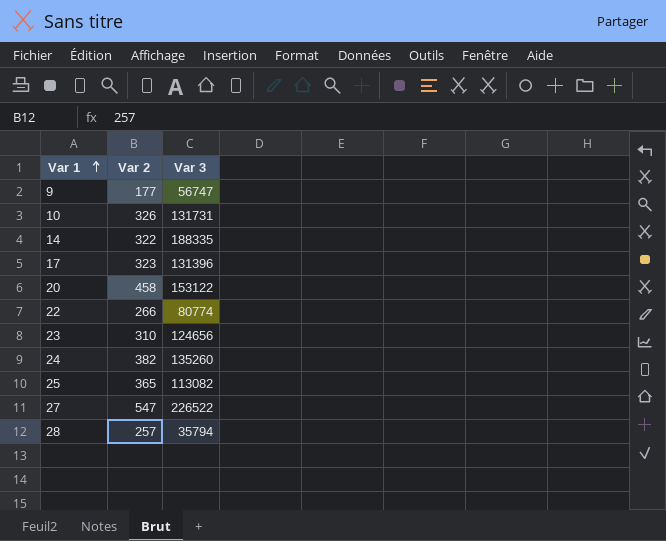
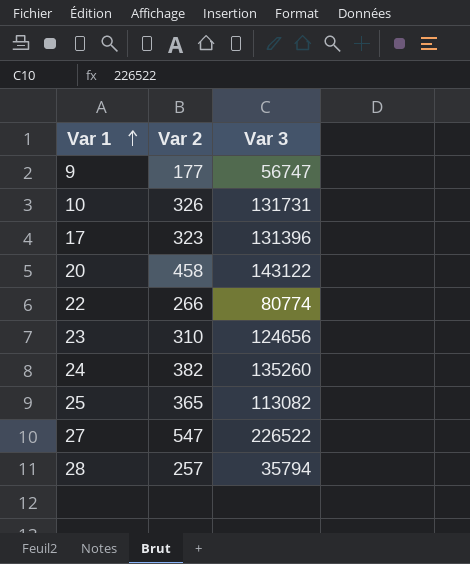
row 14: 322 | 188335 -> none
20 | Var 3: 153122 -> 143122

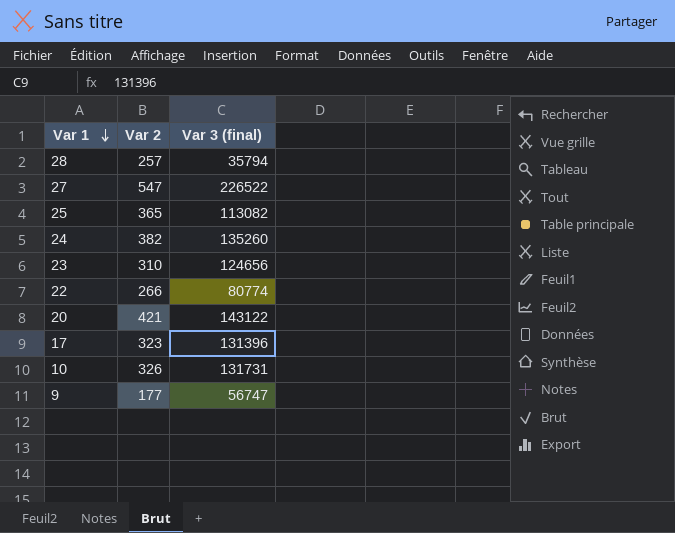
row order: Var 1 ascending -> Var 1 descending
column name: Var 3 -> Var 3 (final)
20 | Var 2: 458 -> 421

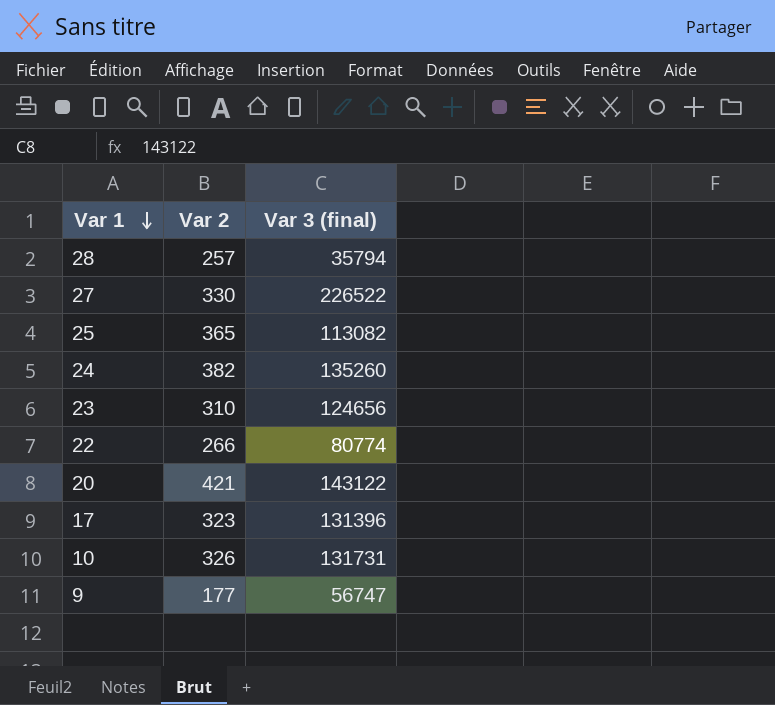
27 | Var 2: 547 -> 330

